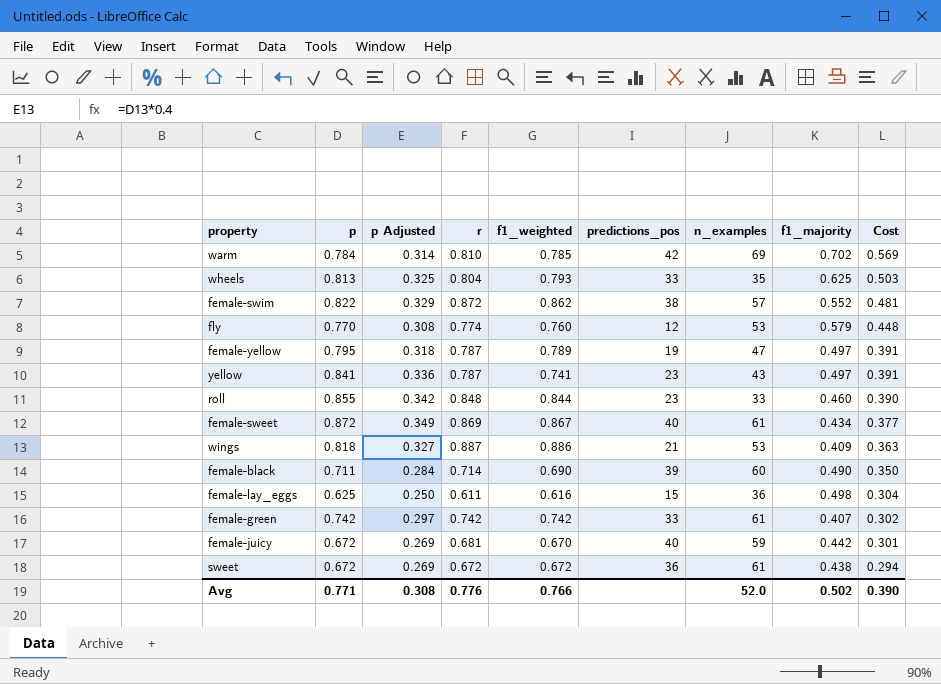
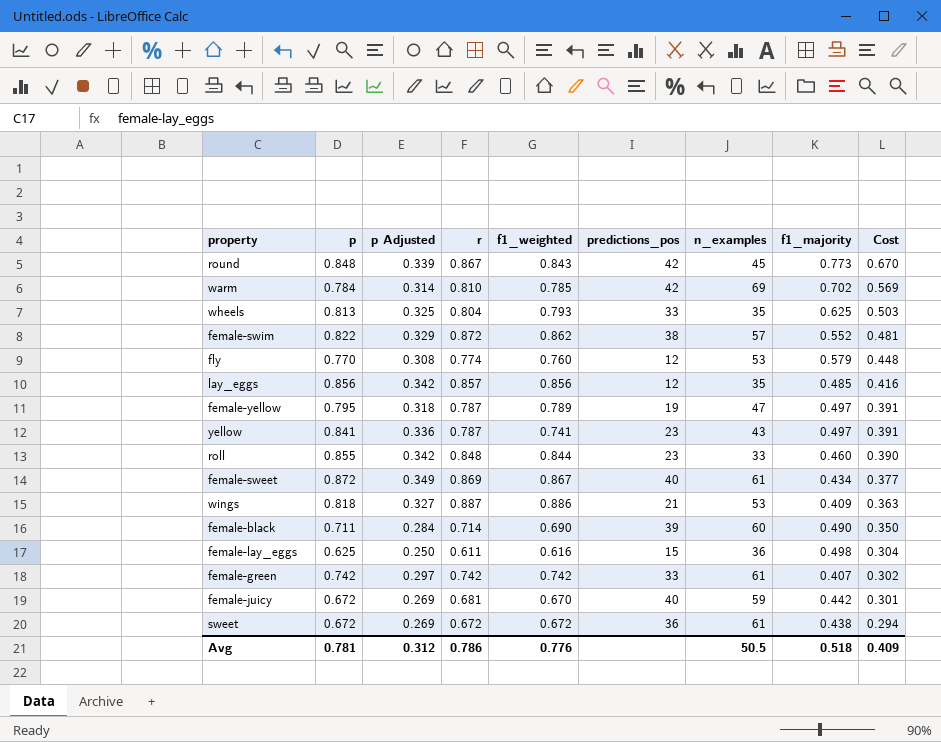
row round: none -> 0.848 | 0.339 | 0.867 | 0.843 | 42 | 45 | 0.773 | 0.670
row lay_eggs: none -> 0.856 | 0.342 | 0.857 | 0.856 | 12 | 35 | 0.485 | 0.416
Avg | p: 0.771 -> 0.781
Avg | p Adjusted: 0.308 -> 0.312
Avg | r: 0.776 -> 0.786
Avg | f1_weighted: 0.766 -> 0.776
Avg | n_examples: 52.0 -> 50.5
Avg | f1_majority: 0.502 -> 0.518
Avg | Cost: 0.390 -> 0.409

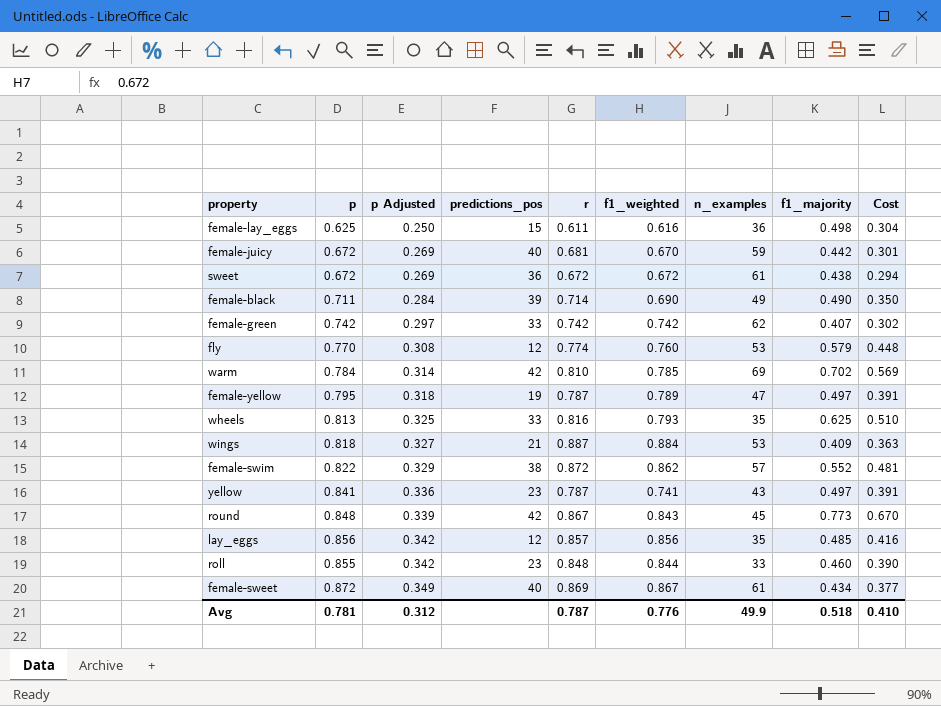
row order: Cost descending -> p Adjusted ascending
column predictions_pos | position: 6 -> 4
female-black | n_examples: 60 -> 49
female-green | n_examples: 61 -> 62
wheels | r: 0.804 -> 0.816
wheels | Cost: 0.503 -> 0.510
wings | f1_weighted: 0.886 -> 0.884
Avg | r: 0.786 -> 0.787
Avg | n_examples: 50.5 -> 49.9
Avg | Cost: 0.409 -> 0.410

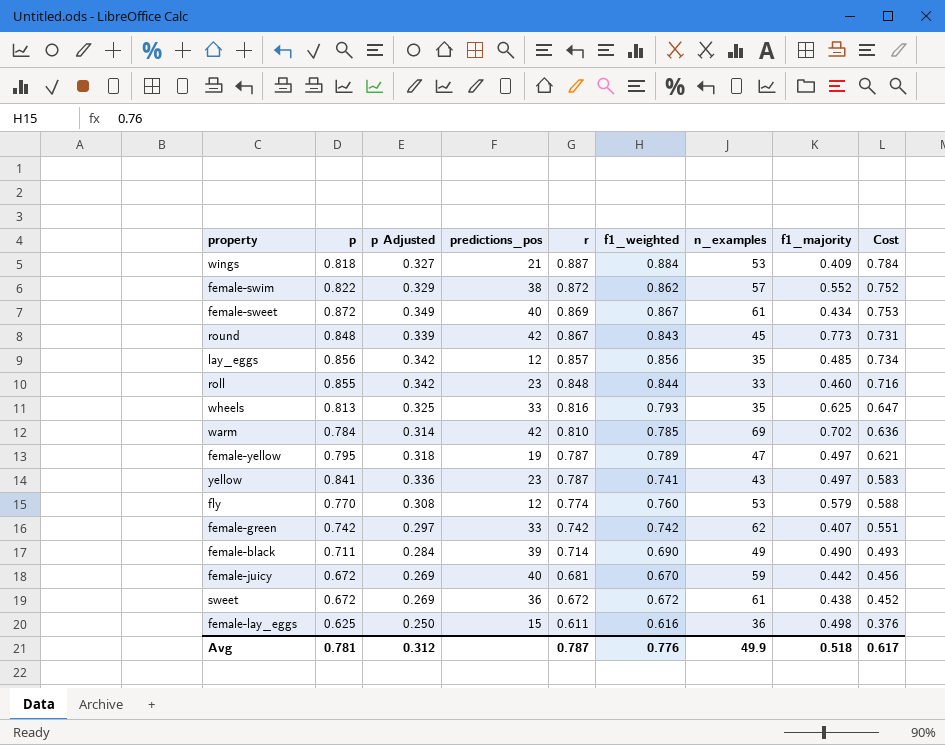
row order: p Adjusted ascending -> r descending
column Cost | formula: [r] * [f1_majority] -> [r] * [f1_weighted]
Avg | Cost: 0.410 -> 0.617

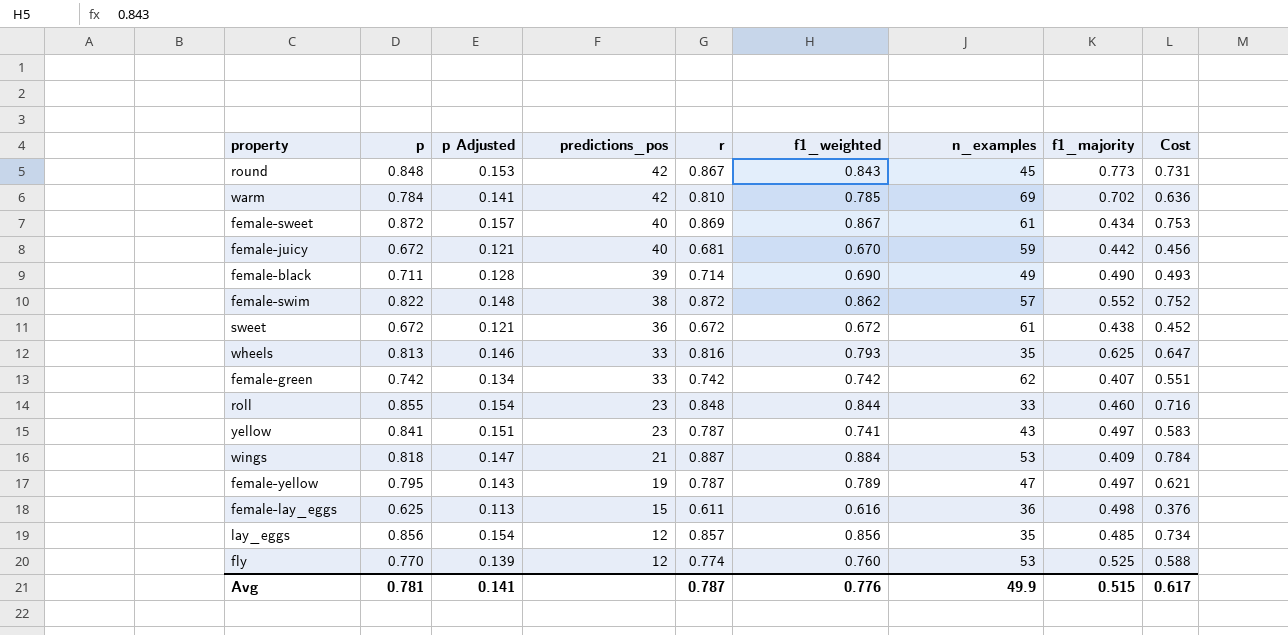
row order: r descending -> predictions_pos descending
column p Adjusted | formula: [p] * 0.4 -> [p] * 0.18
fly | f1_majority: 0.579 -> 0.525
Avg | p Adjusted: 0.312 -> 0.141
Avg | f1_majority: 0.518 -> 0.515

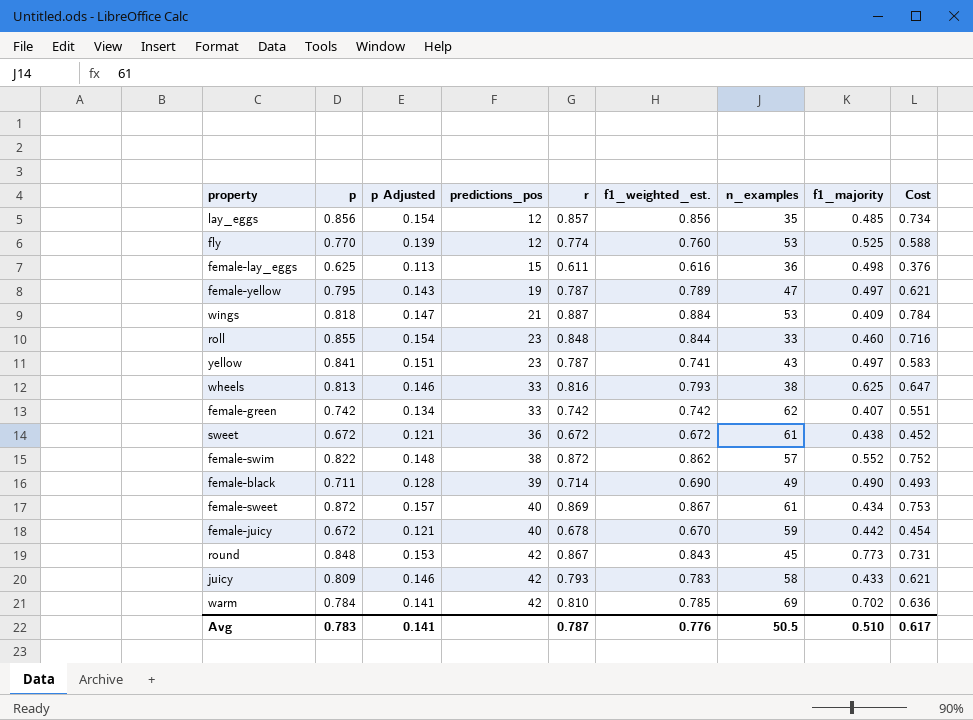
row order: predictions_pos descending -> predictions_pos ascending
column name: f1_weighted -> f1_weighted_est.
wheels | n_examples: 35 -> 38
female-juicy | r: 0.681 -> 0.678
female-juicy | Cost: 0.456 -> 0.454
row juicy: none -> 0.809 | 0.146 | 42 | 0.793 | 0.783 | 58 | 0.433 | 0.621
Avg | p: 0.781 -> 0.783
Avg | n_examples: 49.9 -> 50.5
Avg | f1_majority: 0.515 -> 0.510

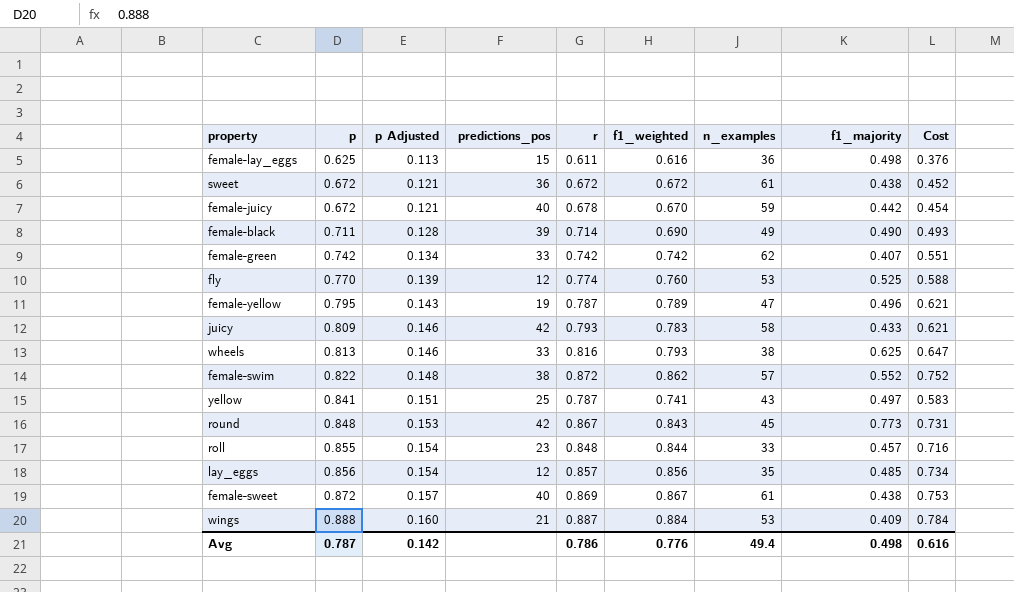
row order: predictions_pos ascending -> p ascending
column name: f1_weighted_est. -> f1_weighted
row warm: 0.784 | 0.141 | 42 | 0.810 | 0.785 | 69 | 0.702 | 0.636 -> none
female-yellow | f1_majority: 0.497 -> 0.496
yellow | predictions_pos: 23 -> 25
roll | f1_majority: 0.460 -> 0.457
female-sweet | f1_majority: 0.434 -> 0.438
wings | p: 0.818 -> 0.888
wings | p Adjusted: 0.147 -> 0.160
Avg | p: 0.783 -> 0.787
Avg | p Adjusted: 0.141 -> 0.142
Avg | r: 0.787 -> 0.786
Avg | n_examples: 50.5 -> 49.4
Avg | f1_majority: 0.510 -> 0.498
Avg | Cost: 0.617 -> 0.616

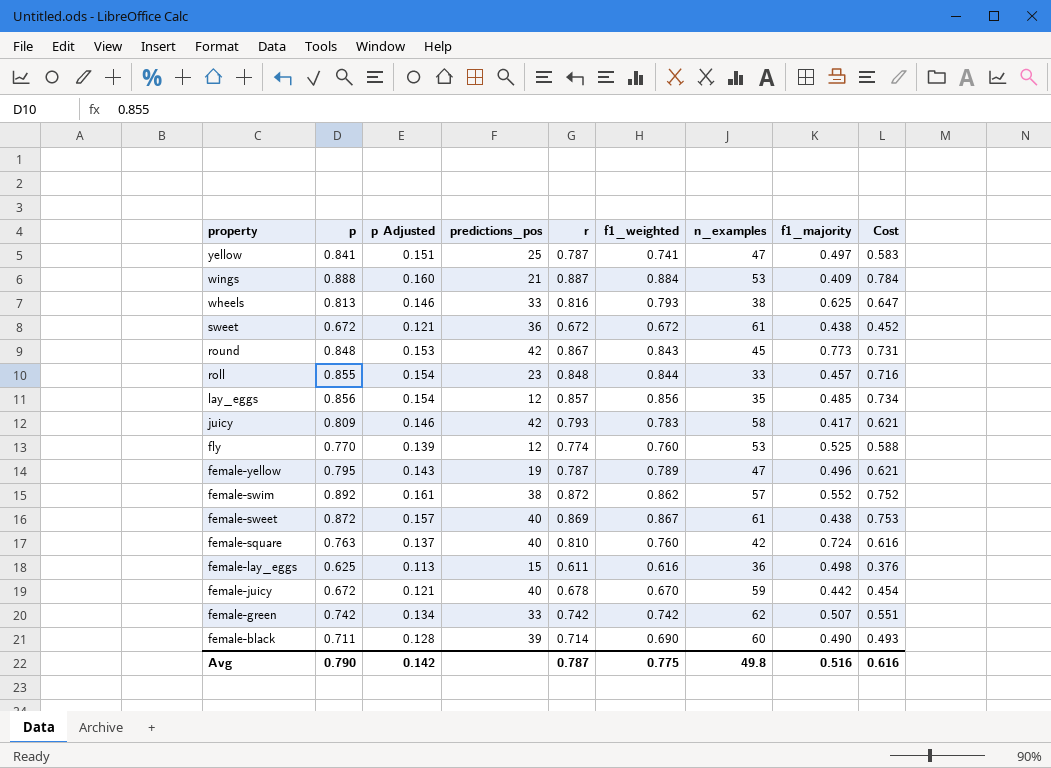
row order: p ascending -> property descending
yellow | n_examples: 43 -> 47
juicy | f1_majority: 0.433 -> 0.417
female-swim | p: 0.822 -> 0.892
female-swim | p Adjusted: 0.148 -> 0.161
row female-square: none -> 0.763 | 0.137 | 40 | 0.810 | 0.760 | 42 | 0.724 | 0.616
female-green | f1_majority: 0.407 -> 0.507
female-black | n_examples: 49 -> 60
Avg | p: 0.787 -> 0.790
Avg | r: 0.786 -> 0.787
Avg | f1_weighted: 0.776 -> 0.775
Avg | n_examples: 49.4 -> 49.8
Avg | f1_majority: 0.498 -> 0.516

